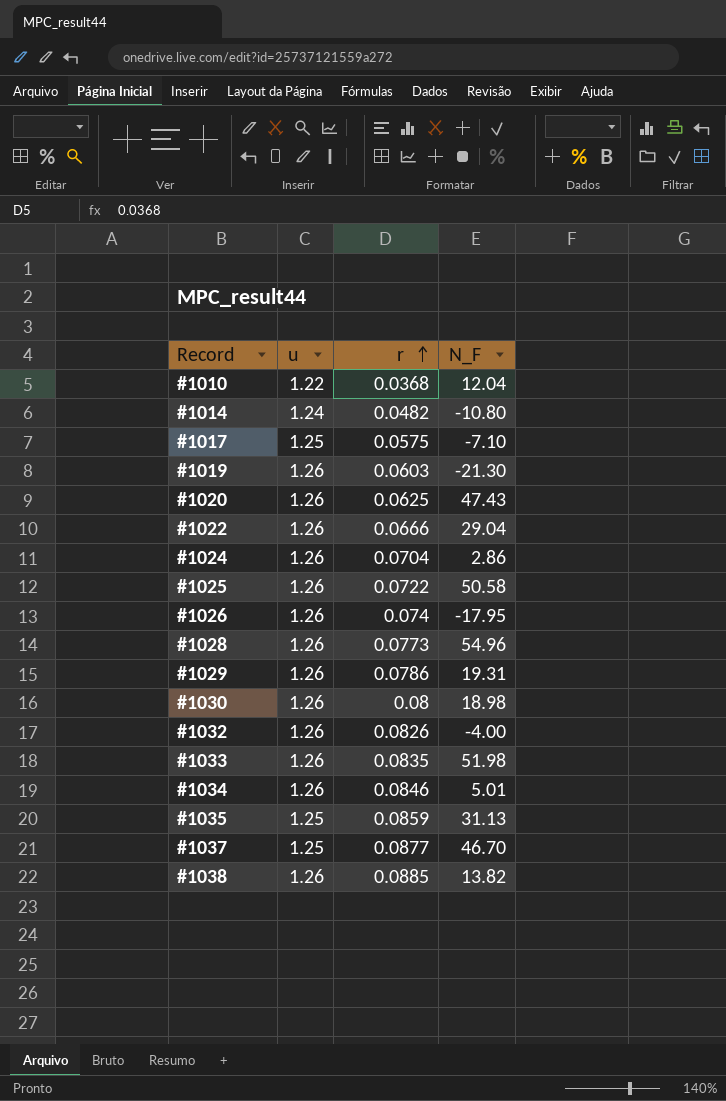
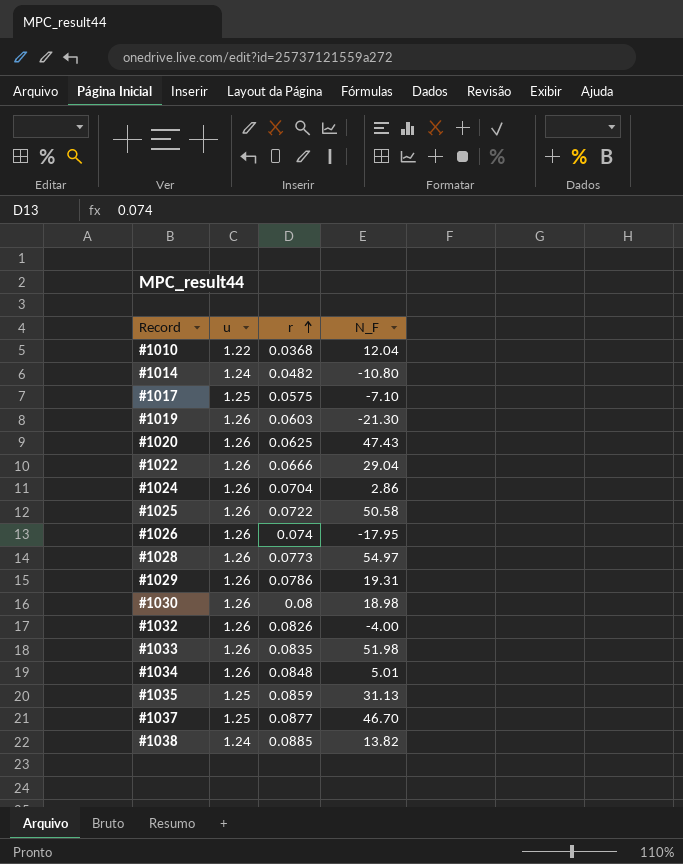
#1028 | N_F: 54.96 -> 54.97
#1034 | r: 0.0846 -> 0.0848
#1038 | u: 1.26 -> 1.24

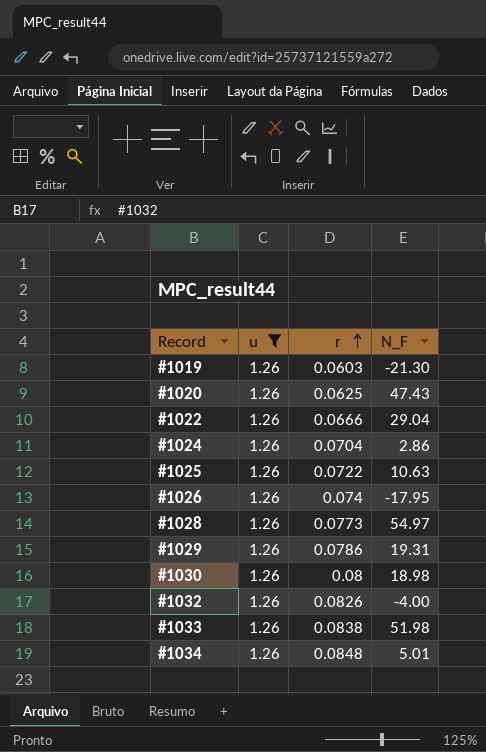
filter: none -> u = 1.26
#1025 | N_F: 50.58 -> 10.63
#1033 | r: 0.0835 -> 0.0838

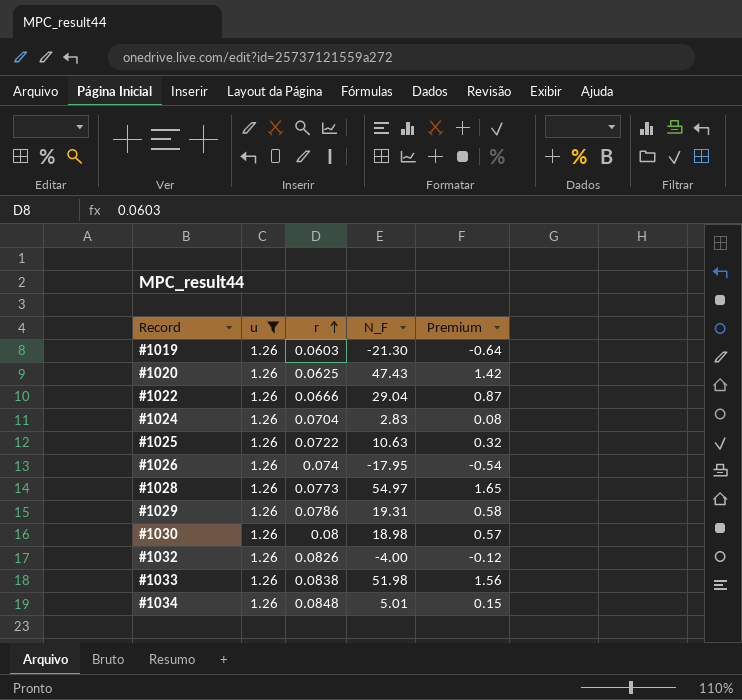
column Premium | formula: none -> [N_F] * 0.03
#1024 | N_F: 2.86 -> 2.83

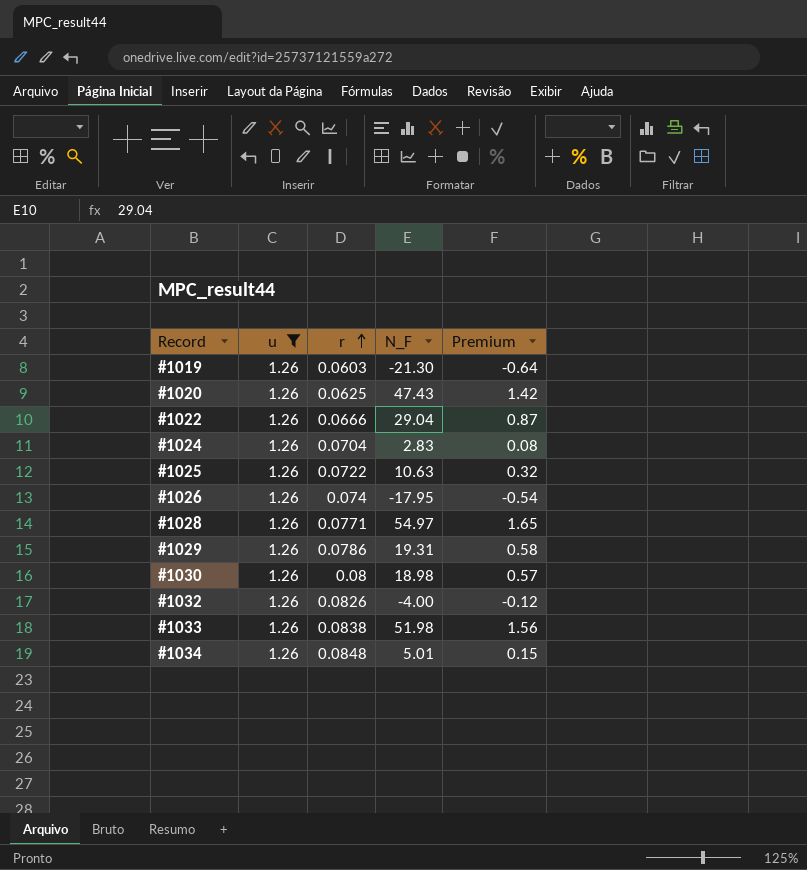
#1028 | r: 0.0773 -> 0.0771

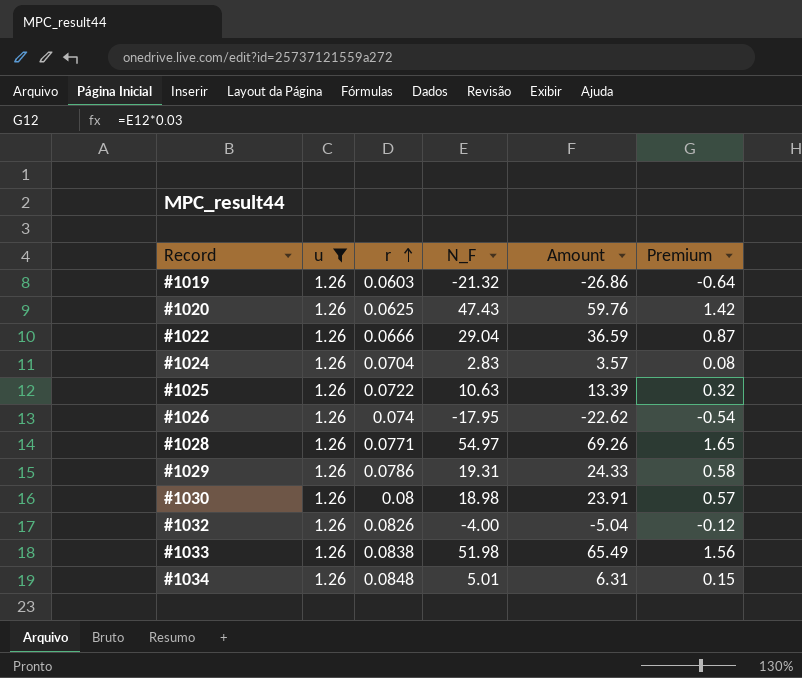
column Amount | formula: none -> [u] * [N_F]
#1019 | N_F: -21.30 -> -21.32

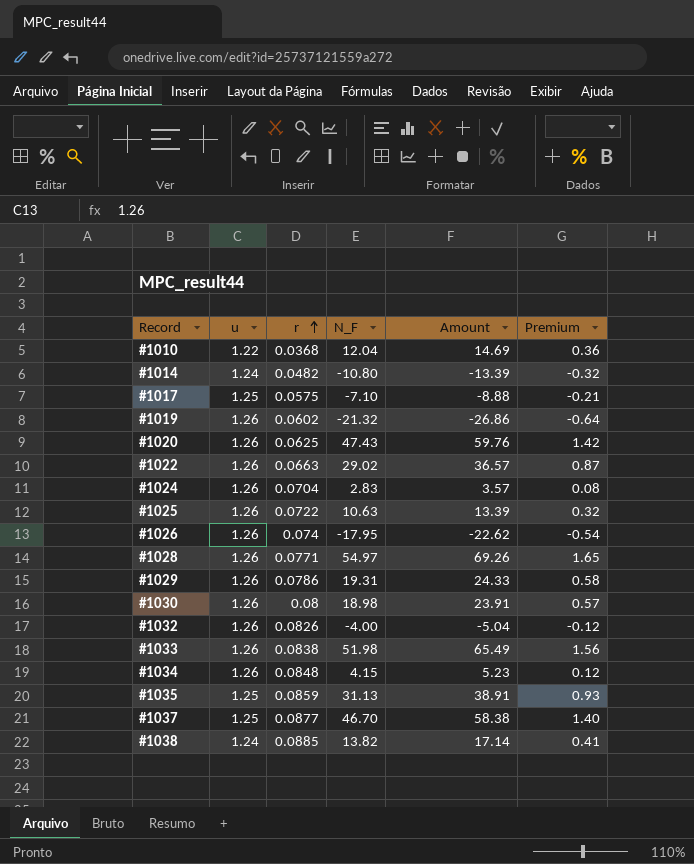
filter: u = 1.26 -> none
#1019 | r: 0.0603 -> 0.0602
#1022 | r: 0.0666 -> 0.0663
#1022 | N_F: 29.04 -> 29.02
#1022 | Amount: 36.59 -> 36.57
#1034 | N_F: 5.01 -> 4.15
#1034 | Amount: 6.31 -> 5.23
#1034 | Premium: 0.15 -> 0.12

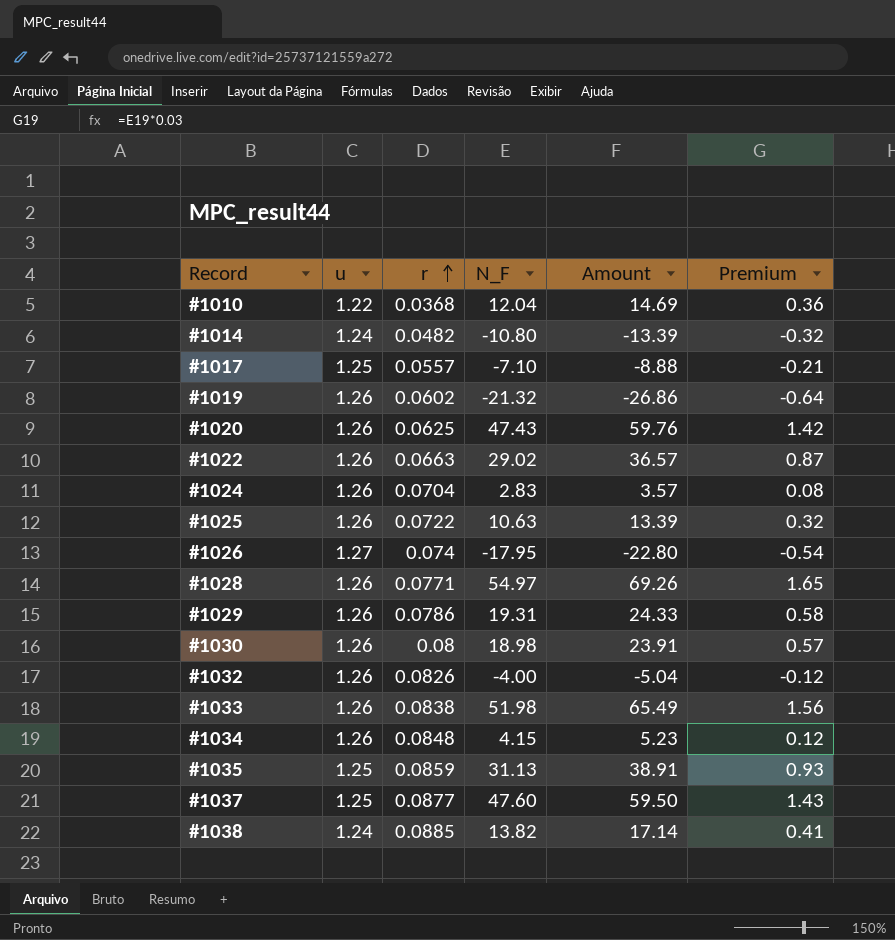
#1017 | r: 0.0575 -> 0.0557
#1026 | u: 1.26 -> 1.27
#1026 | Amount: -22.62 -> -22.80
#1037 | N_F: 46.70 -> 47.60
#1037 | Amount: 58.38 -> 59.50
#1037 | Premium: 1.40 -> 1.43

